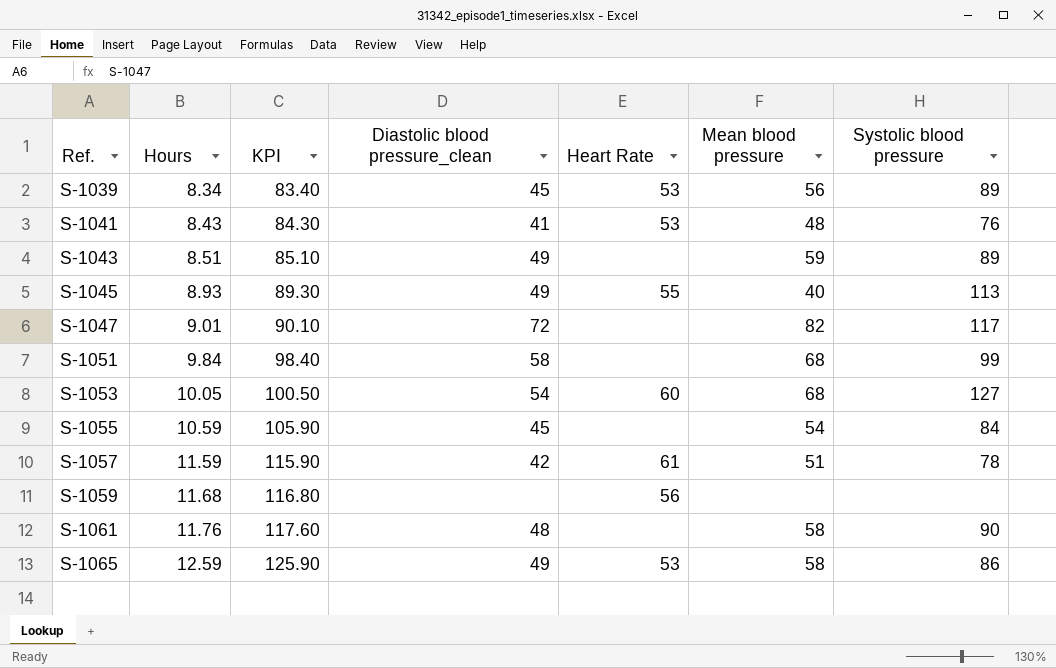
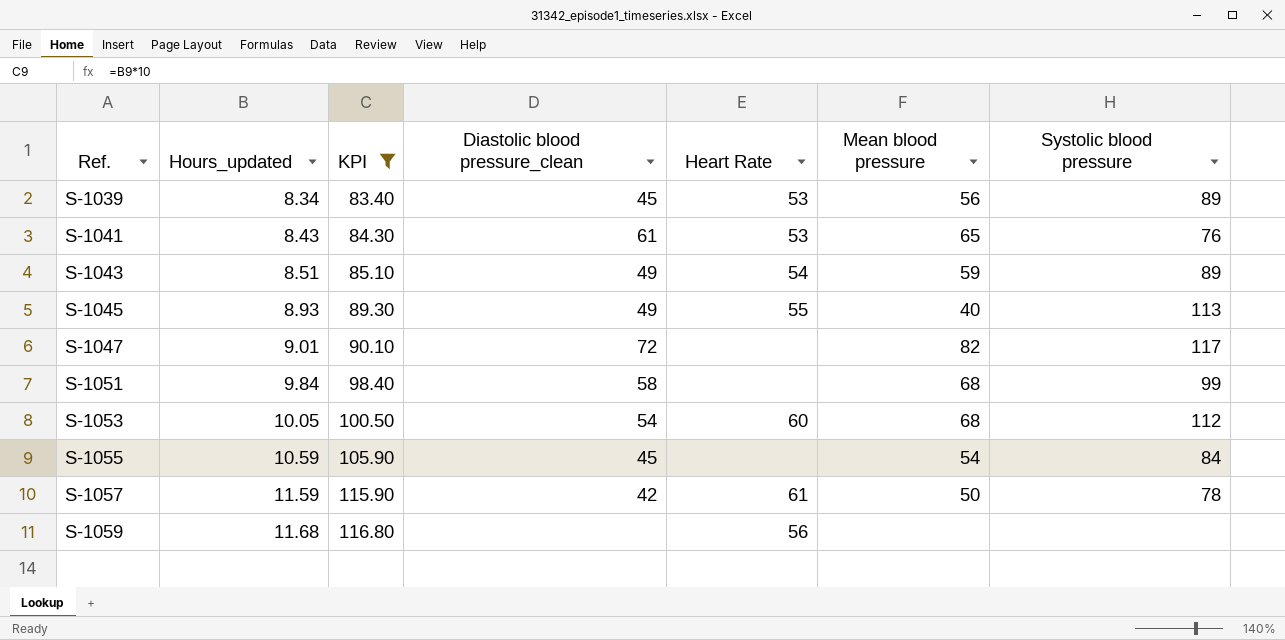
filter: none -> KPI <= 116.80
column name: Hours -> Hours_updated
S-1041 | Diastolic blood pressure_clean: 41 -> 61
S-1041 | Mean blood pressure: 48 -> 65
S-1043 | Heart Rate: none -> 54
S-1053 | Systolic blood pressure: 127 -> 112
S-1057 | Mean blood pressure: 51 -> 50

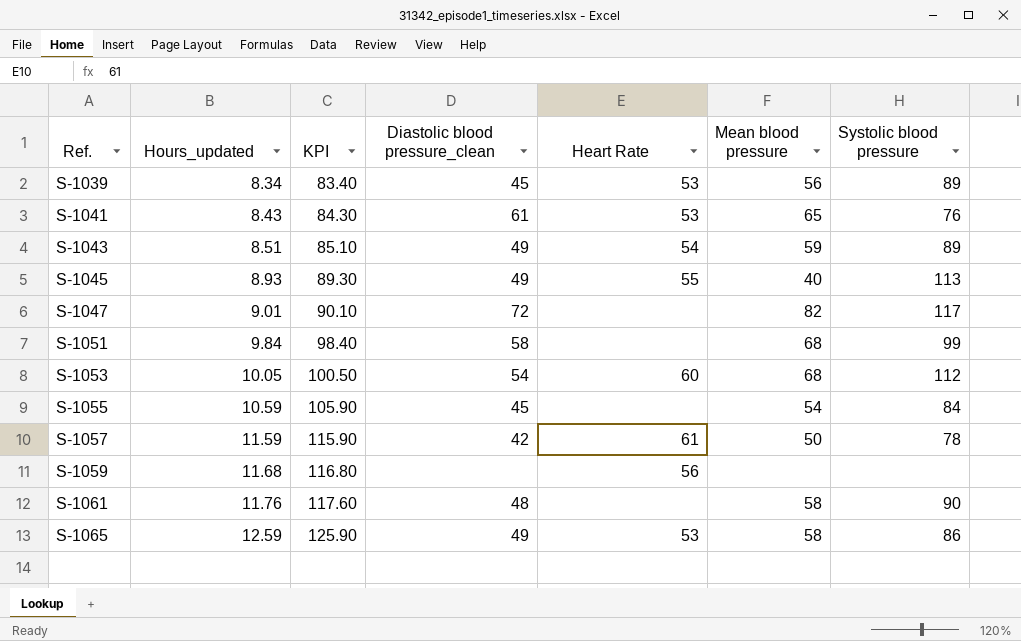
filter: KPI <= 116.80 -> none

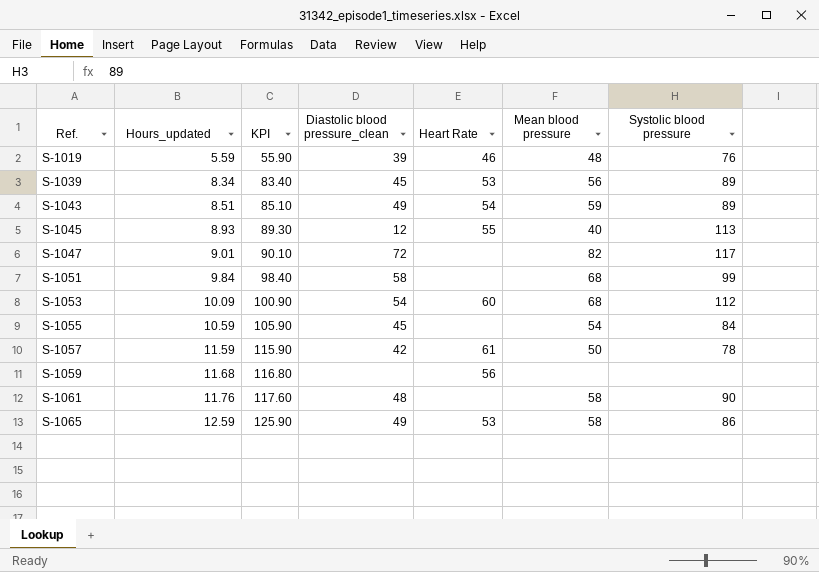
row S-1041: 8.43 | 84.30 | 61 | 53 | 65 | 76 -> none
row S-1019: none -> 5.59 | 55.90 | 39 | 46 | 48 | 76
S-1045 | Diastolic blood pressure_clean: 49 -> 12
S-1053 | Hours_updated: 10.05 -> 10.09
S-1053 | KPI: 100.50 -> 100.90

